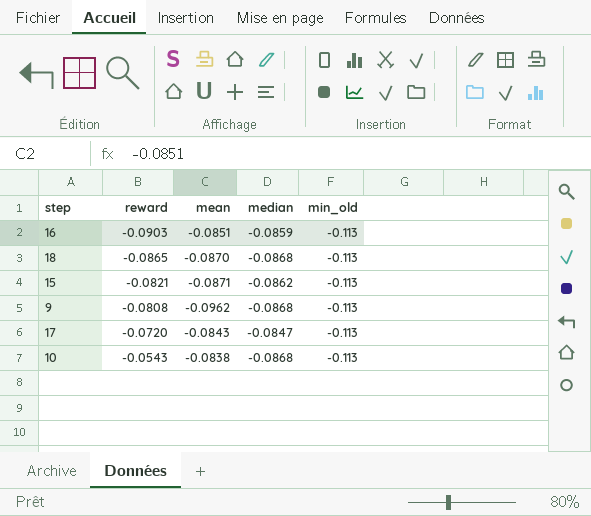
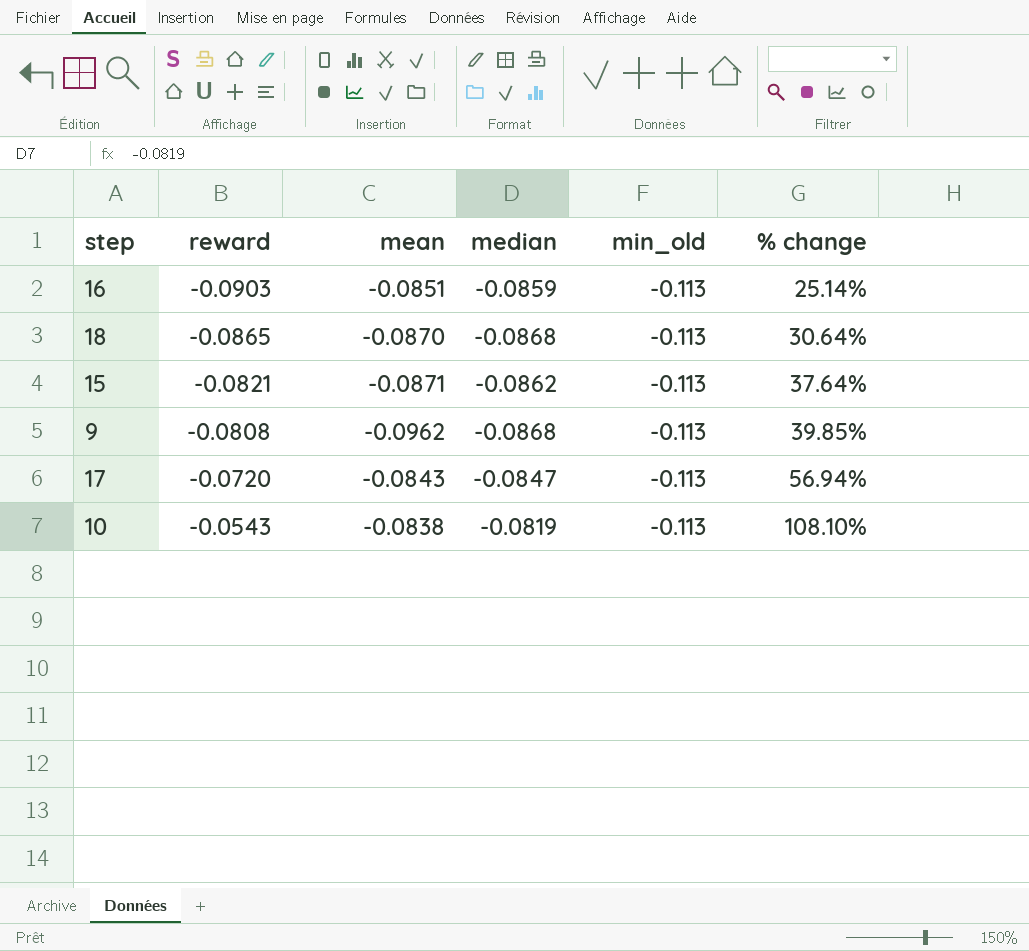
column % change | formula: none -> ([min_old] - [reward]) / [reward]
10 | median: -0.0868 -> -0.0819

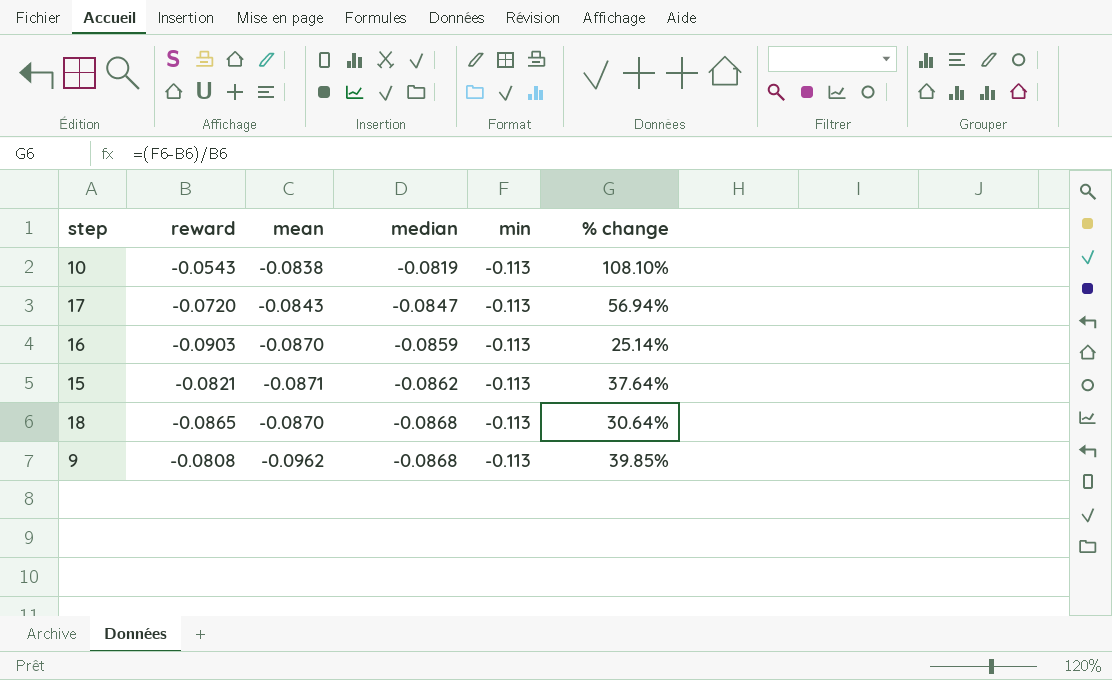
row order: reward ascending -> median descending
column name: min_old -> min
16 | mean: -0.0851 -> -0.0870

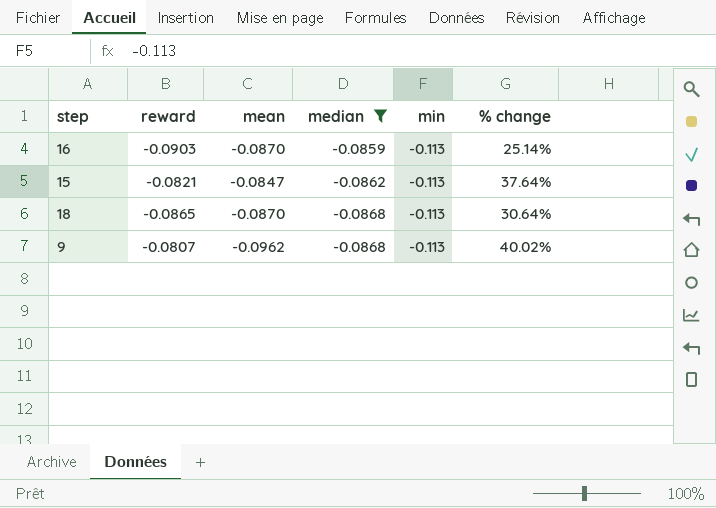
filter: none -> median <= -0.0859
15 | mean: -0.0871 -> -0.0847
9 | reward: -0.0808 -> -0.0807
9 | % change: 39.85% -> 40.02%

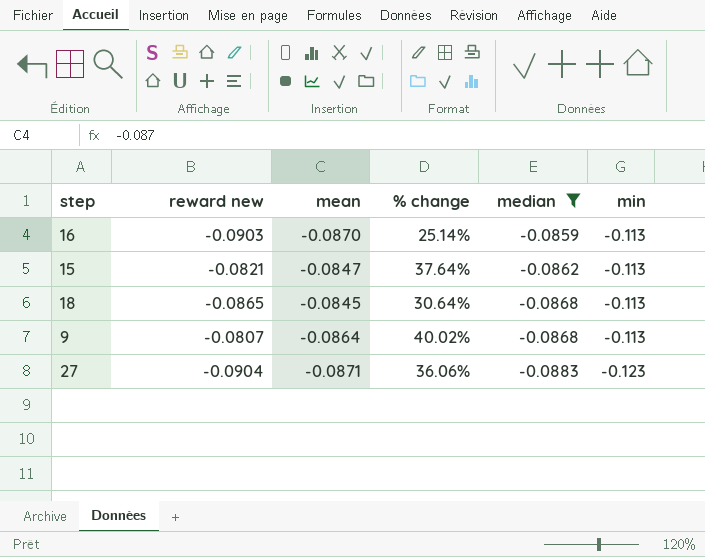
column name: reward -> reward new
column % change | position: 6 -> 4
18 | mean: -0.0870 -> -0.0845
9 | mean: -0.0962 -> -0.0864
row 27: none -> -0.0904 | -0.0871 | 36.06% | -0.0883 | -0.123

